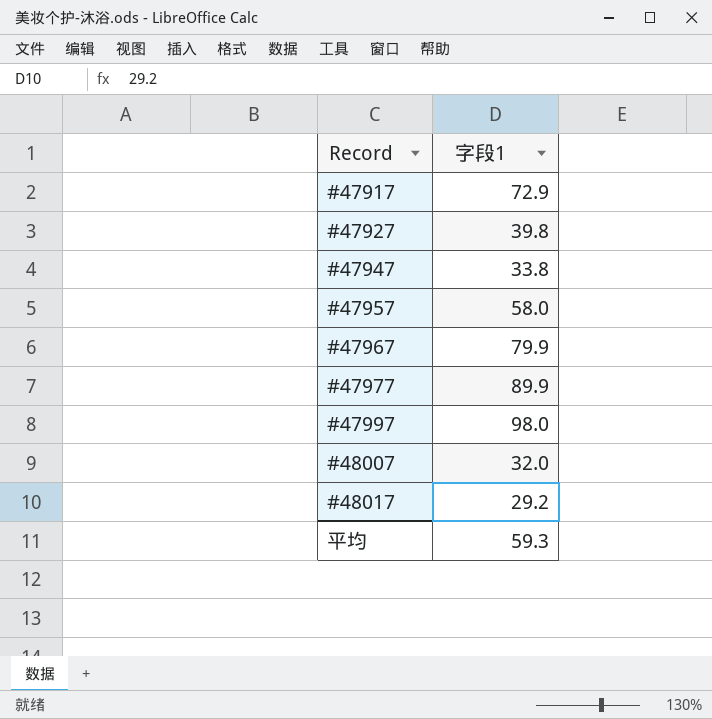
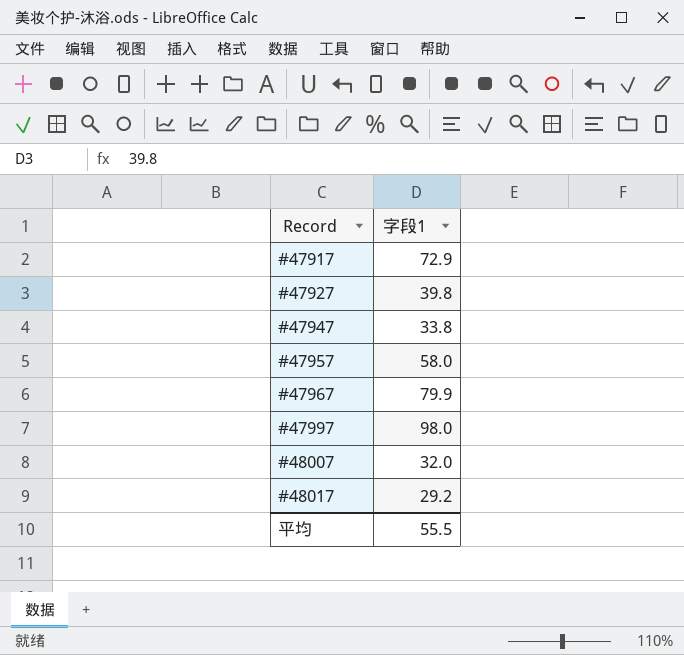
row #47977: 89.9 -> none
平均 | 字段1: 59.3 -> 55.5

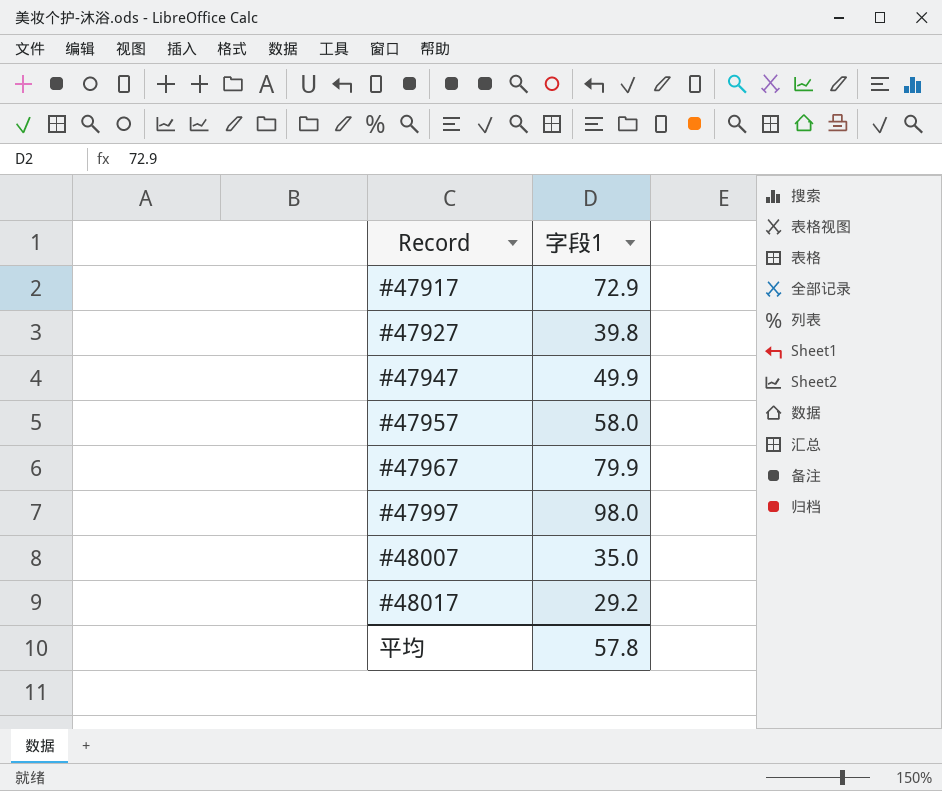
#47947 | 字段1: 33.8 -> 49.9
#48007 | 字段1: 32.0 -> 35.0
平均 | 字段1: 55.5 -> 57.8

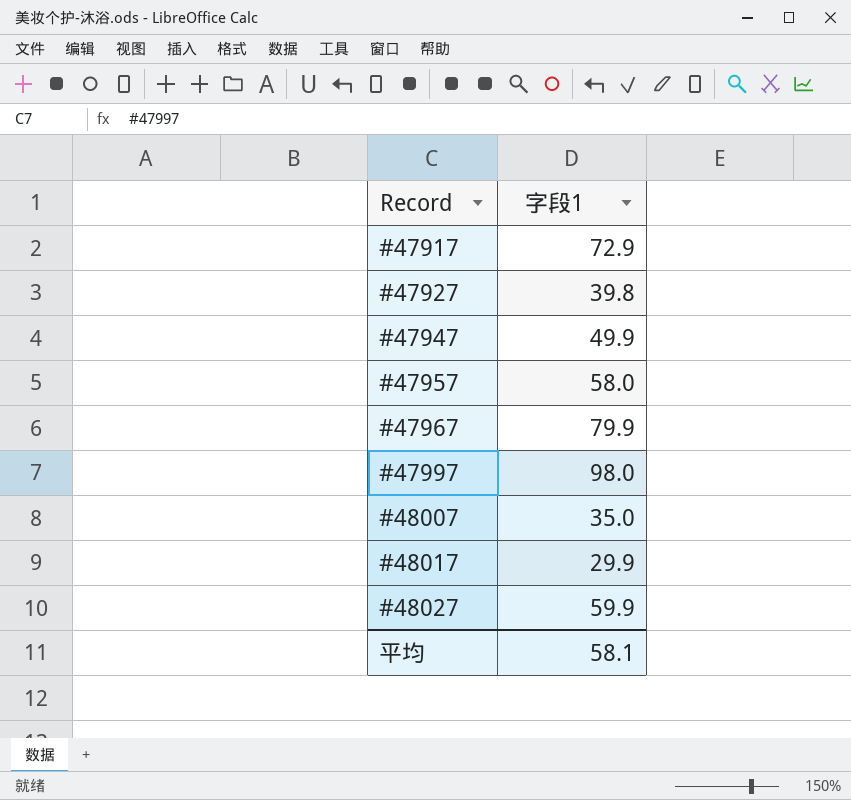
#48017 | 字段1: 29.2 -> 29.9
row #48027: none -> 59.9
平均 | 字段1: 57.8 -> 58.1

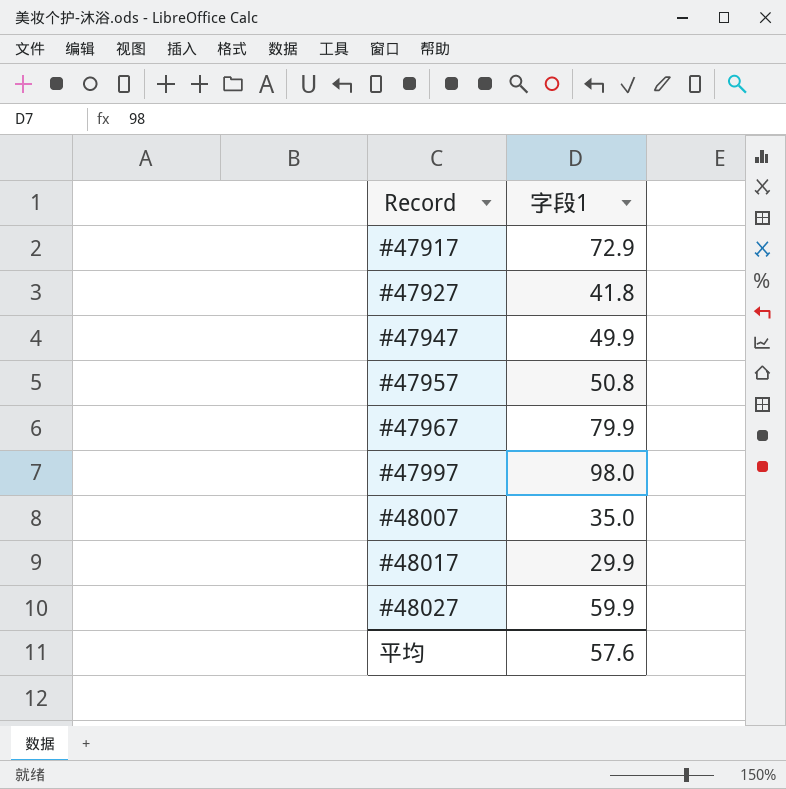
#47927 | 字段1: 39.8 -> 41.8
#47957 | 字段1: 58.0 -> 50.8
平均 | 字段1: 58.1 -> 57.6

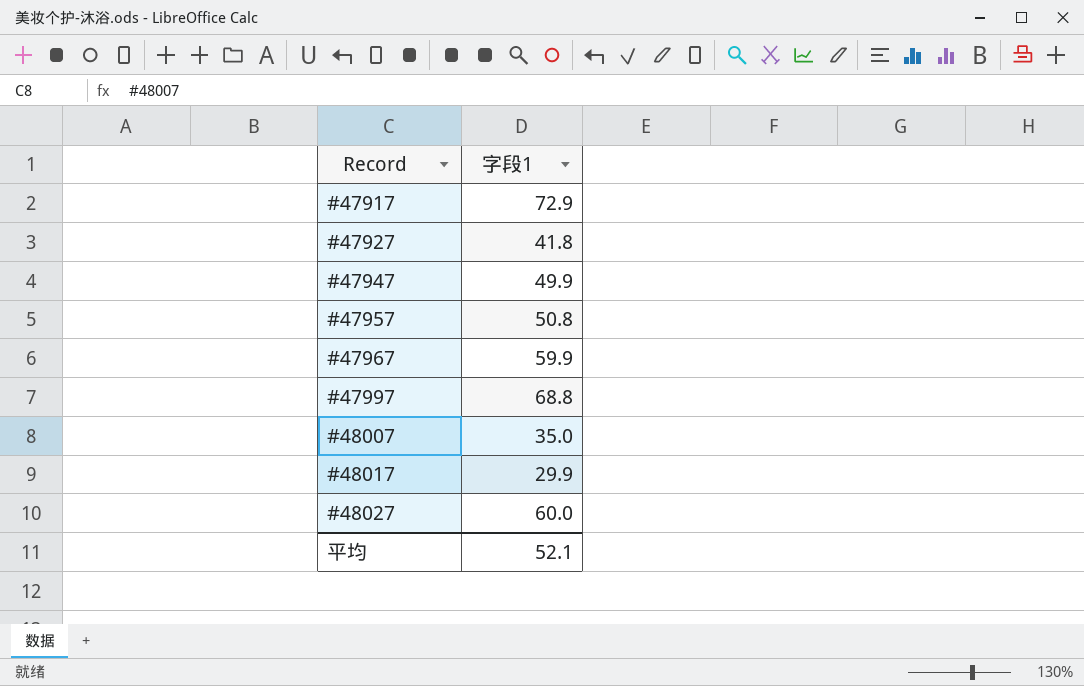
#47967 | 字段1: 79.9 -> 59.9
#47997 | 字段1: 98.0 -> 68.8
#48027 | 字段1: 59.9 -> 60.0
平均 | 字段1: 57.6 -> 52.1

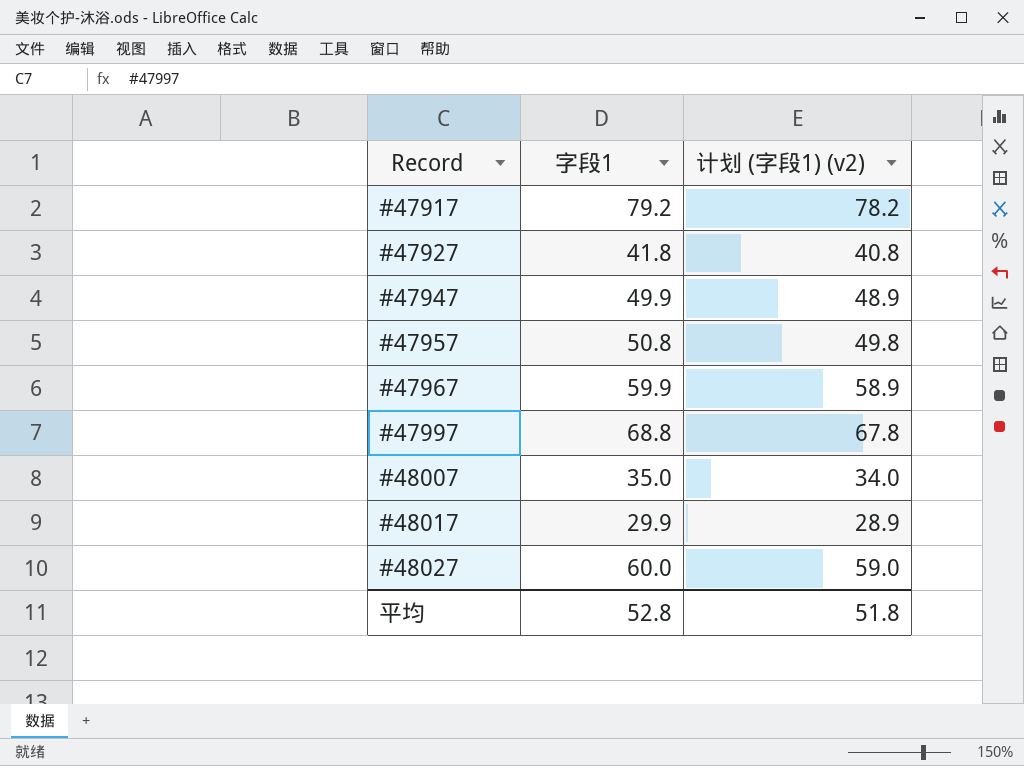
column 计划 (字段1) (v2) | formula: none -> [字段1] - 1
#47917 | 字段1: 72.9 -> 79.2
平均 | 字段1: 52.1 -> 52.8

